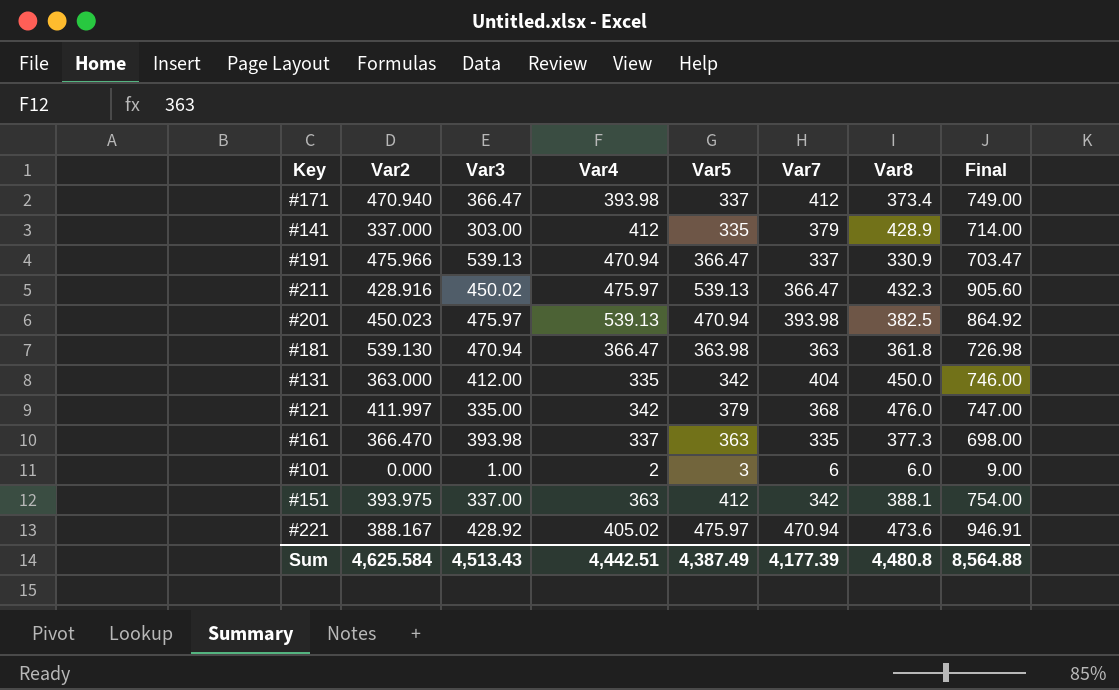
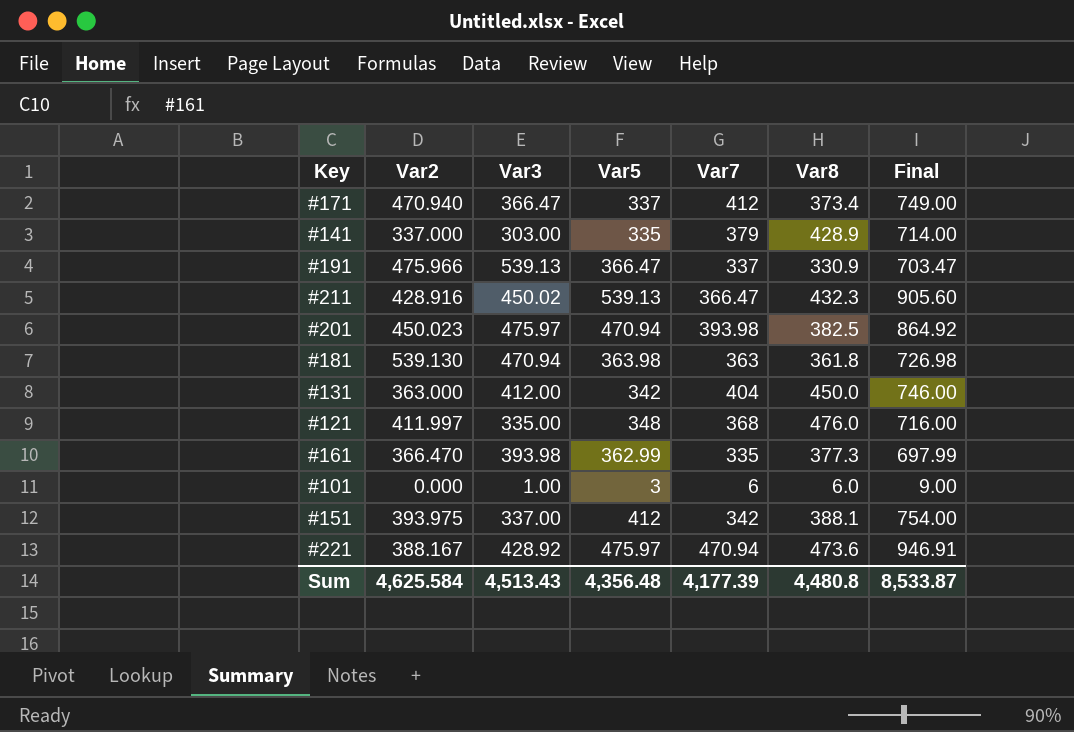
column Var4 | position: 4 -> none
#121 | Var5: 379 -> 348
#121 | Final: 747.00 -> 716.00
#161 | Var5: 363 -> 362.99
#161 | Final: 698.00 -> 697.99
Sum | Var5: 4,387.49 -> 4,356.48
Sum | Final: 8,564.88 -> 8,533.87

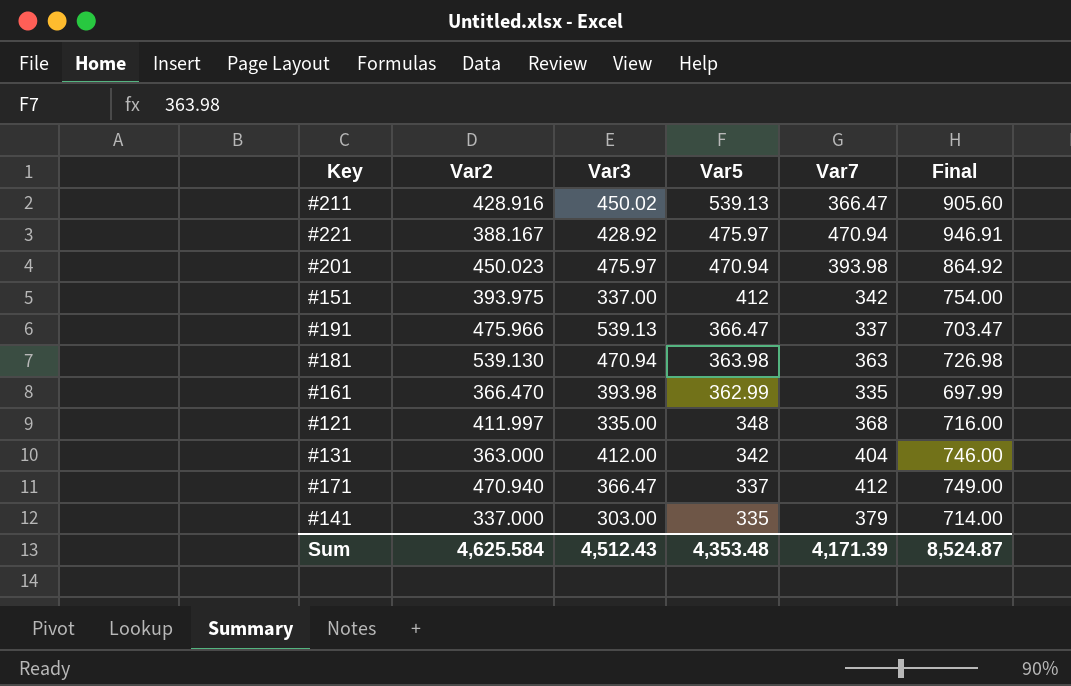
row order: none -> Var5 descending
column Var8 | position: 6 -> none
row #101: 0.000 | 1.00 | 3 | 6 | 6.0 | 9.00 -> none
Sum | Var3: 4,513.43 -> 4,512.43
Sum | Var5: 4,356.48 -> 4,353.48
Sum | Var7: 4,177.39 -> 4,171.39
Sum | Final: 8,533.87 -> 8,524.87

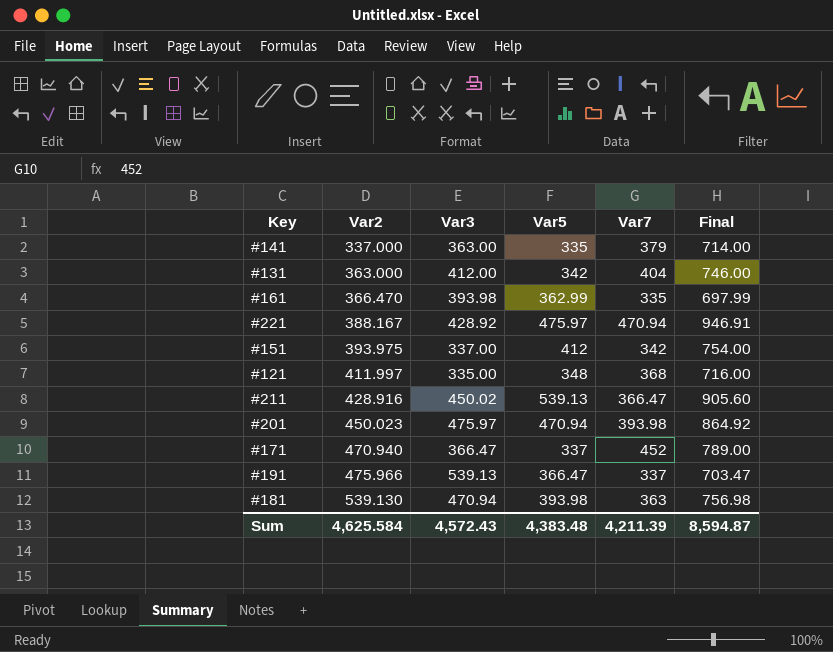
row order: Var5 descending -> Var2 ascending
#141 | Var3: 303.00 -> 363.00
#171 | Var7: 412 -> 452
#171 | Final: 749.00 -> 789.00
#181 | Var5: 363.98 -> 393.98
#181 | Final: 726.98 -> 756.98
Sum | Var3: 4,512.43 -> 4,572.43
Sum | Var5: 4,353.48 -> 4,383.48
Sum | Var7: 4,171.39 -> 4,211.39
Sum | Final: 8,524.87 -> 8,594.87

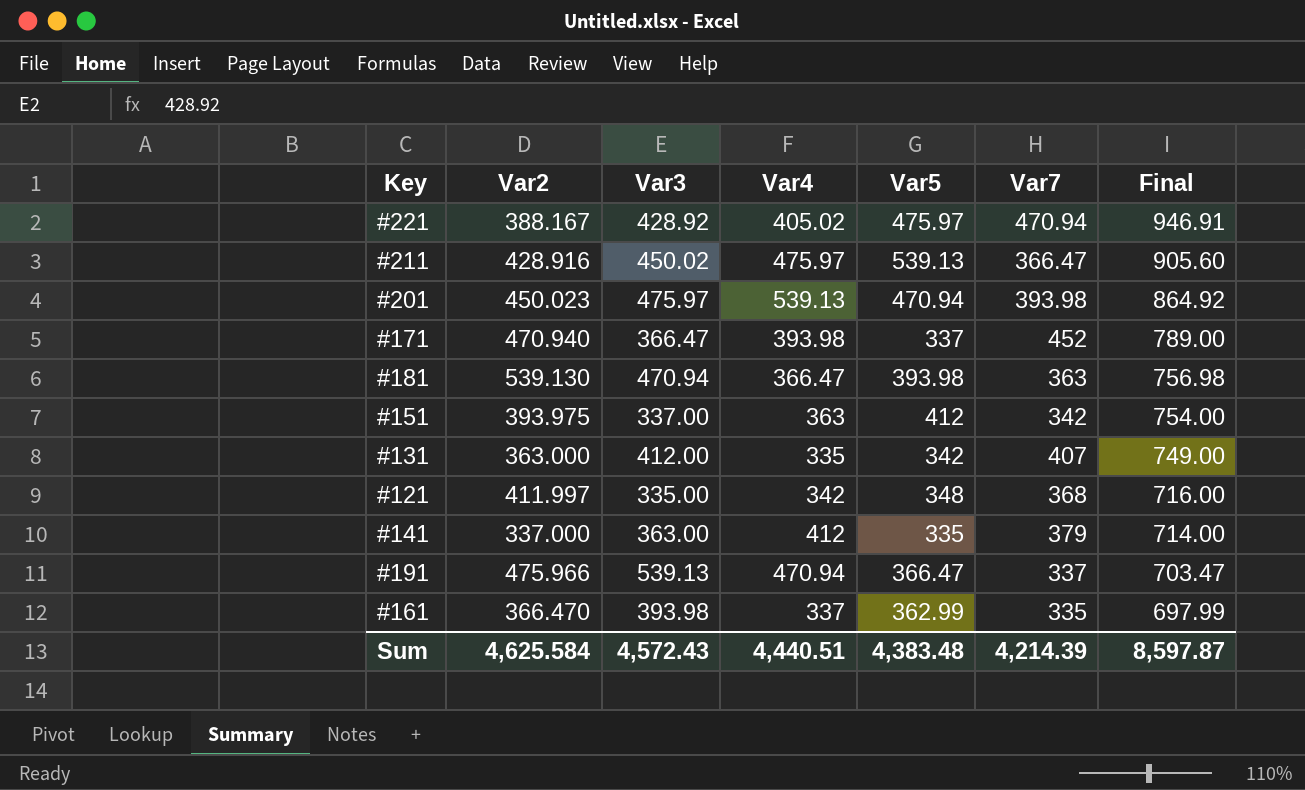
row order: Var2 ascending -> Final descending
column Var4 | position: none -> 4
#131 | Var7: 404 -> 407
#131 | Final: 746.00 -> 749.00
Sum | Var7: 4,211.39 -> 4,214.39
Sum | Final: 8,594.87 -> 8,597.87

